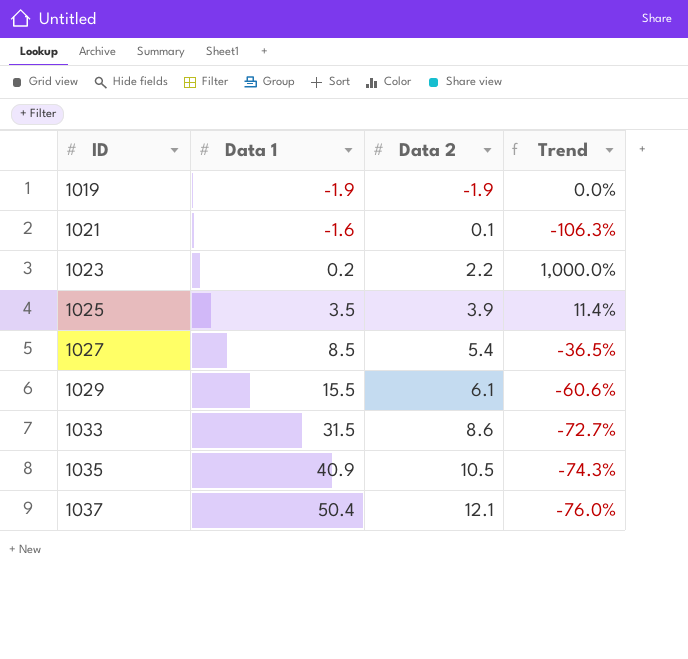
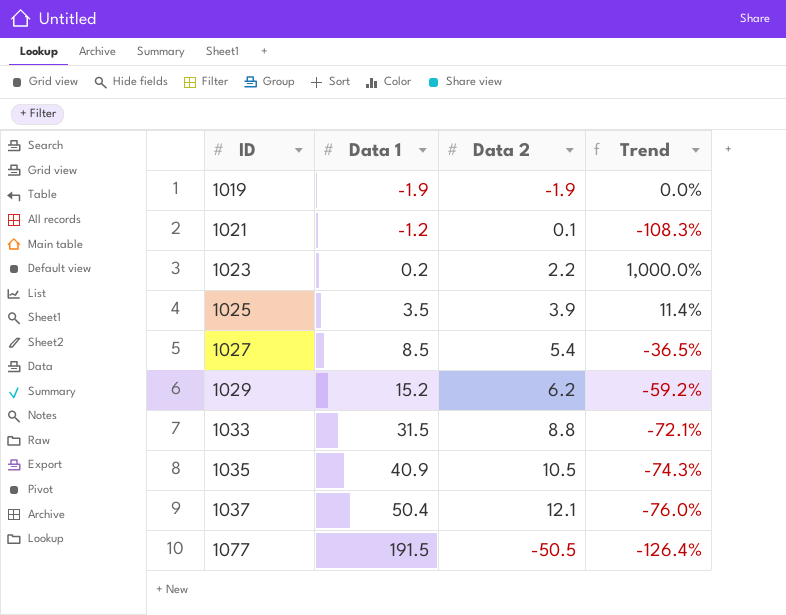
1021 | Data 1: -1.6 -> -1.2
1021 | Trend: -106.3% -> -108.3%
1029 | Data 1: 15.5 -> 15.2
1029 | Data 2: 6.1 -> 6.2
1029 | Trend: -60.6% -> -59.2%
1033 | Data 2: 8.6 -> 8.8
1033 | Trend: -72.7% -> -72.1%
row 1077: none -> 191.5 | -50.5 | -126.4%

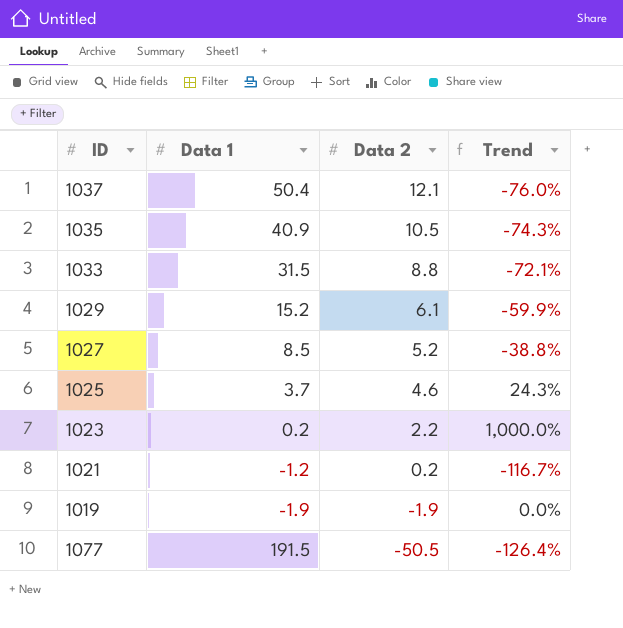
row order: ID ascending -> Data 2 descending
1029 | Data 2: 6.2 -> 6.1
1029 | Trend: -59.2% -> -59.9%
1027 | Data 2: 5.4 -> 5.2
1027 | Trend: -36.5% -> -38.8%
1025 | Data 1: 3.5 -> 3.7
1025 | Data 2: 3.9 -> 4.6
1025 | Trend: 11.4% -> 24.3%
1021 | Data 2: 0.1 -> 0.2
1021 | Trend: -108.3% -> -116.7%

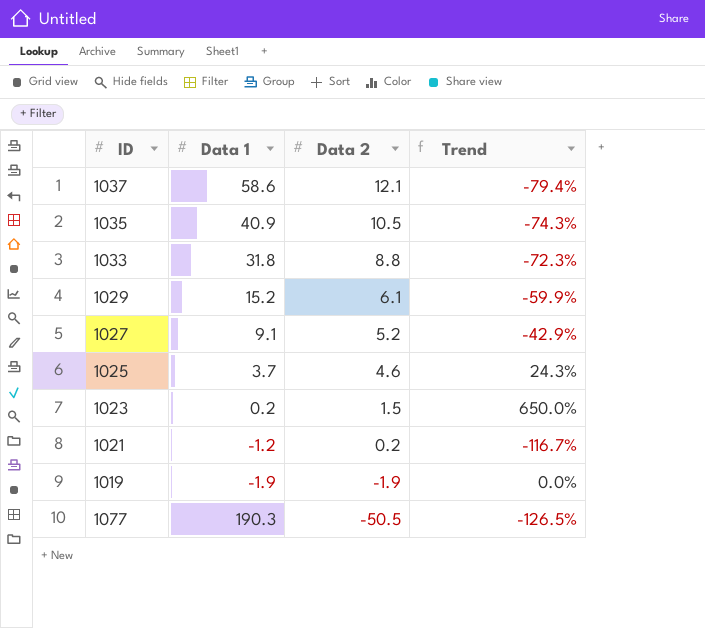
1037 | Data 1: 50.4 -> 58.6
1037 | Trend: -76.0% -> -79.4%
1033 | Data 1: 31.5 -> 31.8
1033 | Trend: -72.1% -> -72.3%
1027 | Data 1: 8.5 -> 9.1
1027 | Trend: -38.8% -> -42.9%
1023 | Data 2: 2.2 -> 1.5
1023 | Trend: 1,000.0% -> 650.0%
1077 | Data 1: 191.5 -> 190.3
1077 | Trend: -126.4% -> -126.5%

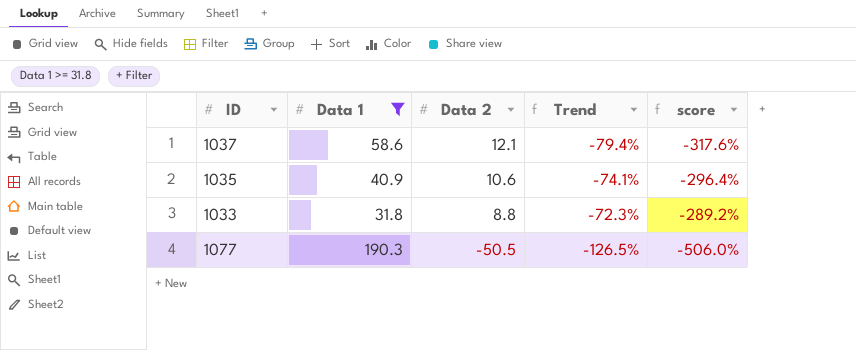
filter: none -> Data 1 >= 31.8
column score | formula: none -> [Trend] * 4
1035 | Data 2: 10.5 -> 10.6
1035 | Trend: -74.3% -> -74.1%

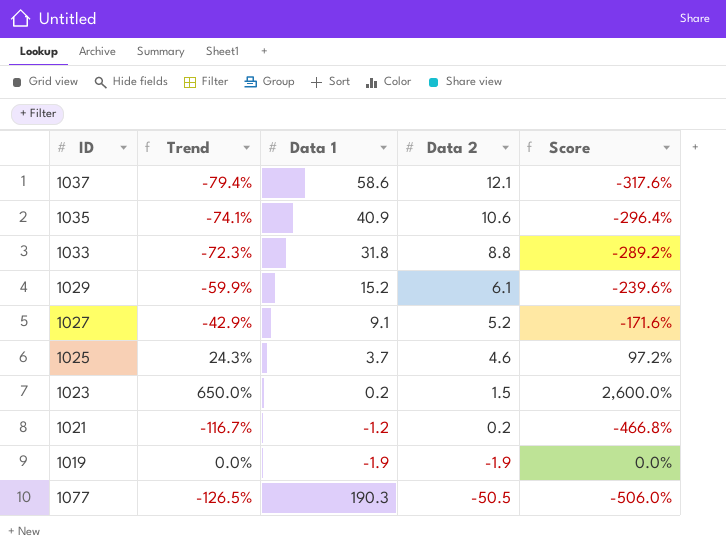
filter: Data 1 >= 31.8 -> none
column Trend | position: 4 -> 2
column name: score -> Score

